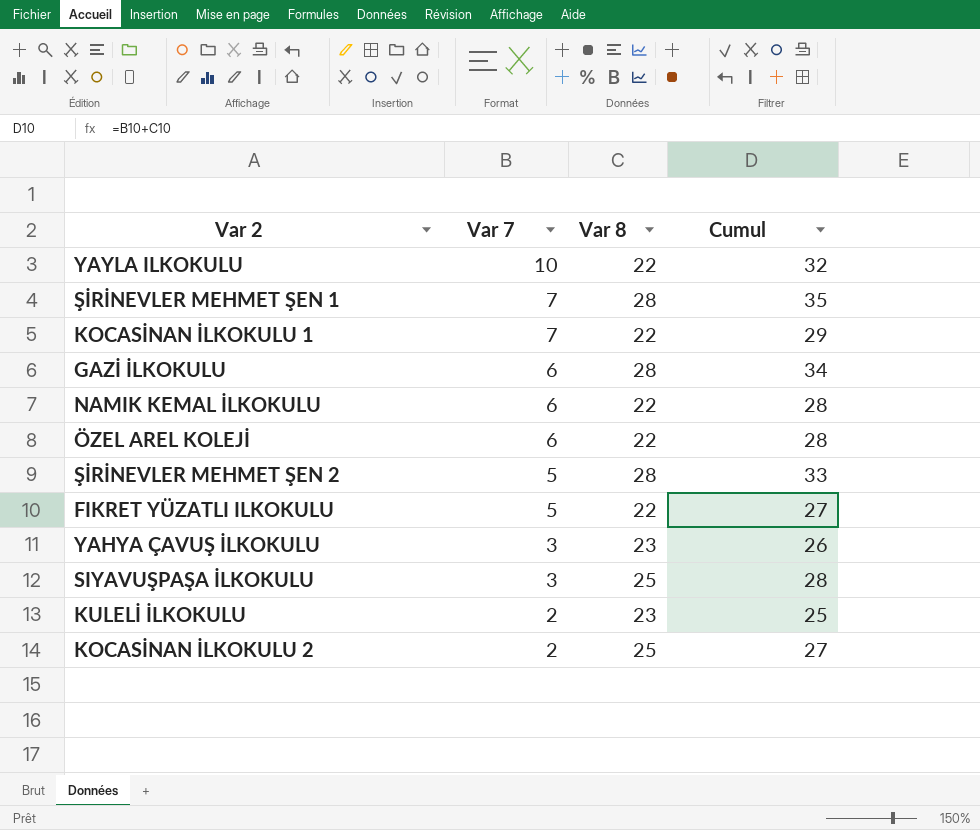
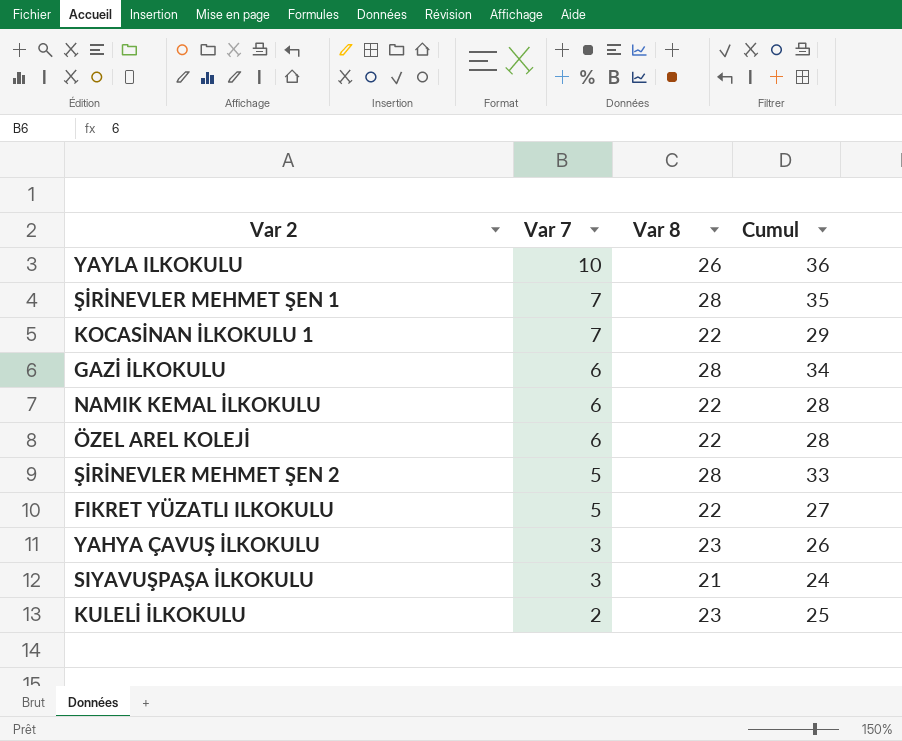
row KOCASİNAN İLKOKULU 2: 2 | 25 | 27 -> none
YAYLA ILKOKULU | Var 8: 22 -> 26
YAYLA ILKOKULU | Cumul: 32 -> 36
SIYAVUŞPAŞA İLKOKULU | Var 8: 25 -> 21
SIYAVUŞPAŞA İLKOKULU | Cumul: 28 -> 24

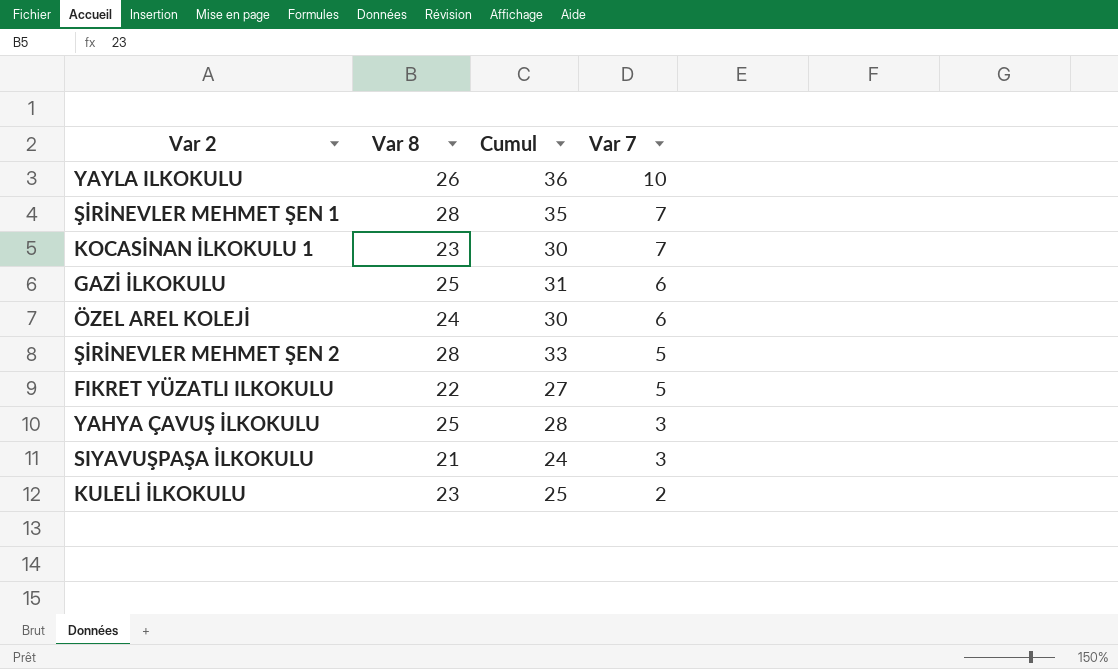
column Var 7 | position: 2 -> 4
row NAMIK KEMAL İLKOKULU: 6 | 22 | 28 -> none
KOCASİNAN İLKOKULU 1 | Var 8: 22 -> 23
KOCASİNAN İLKOKULU 1 | Cumul: 29 -> 30
GAZİ İLKOKULU | Var 8: 28 -> 25
GAZİ İLKOKULU | Cumul: 34 -> 31
ÖZEL AREL KOLEJİ | Var 8: 22 -> 24
ÖZEL AREL KOLEJİ | Cumul: 28 -> 30
YAHYA ÇAVUŞ İLKOKULU | Var 8: 23 -> 25
YAHYA ÇAVUŞ İLKOKULU | Cumul: 26 -> 28

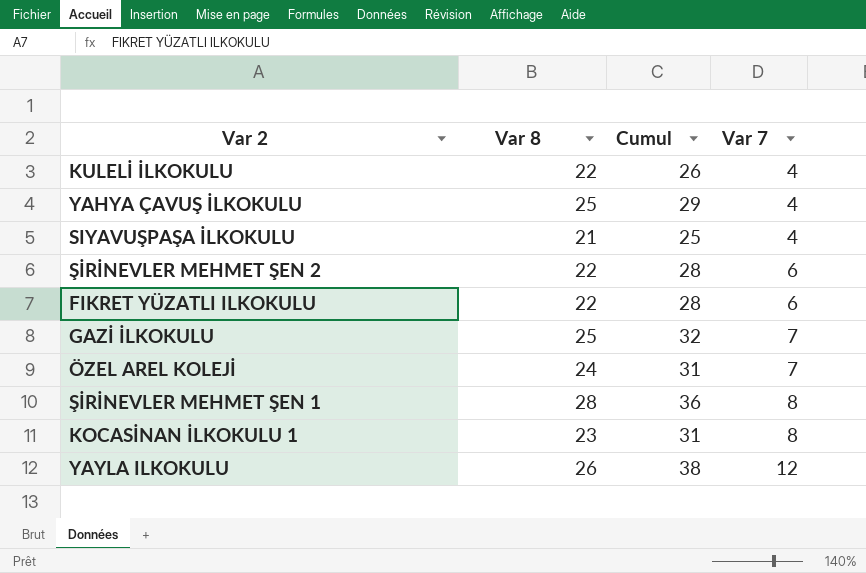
row order: Var 7 descending -> Var 7 ascending
KULELİ İLKOKULU | Var 8: 23 -> 22
KULELİ İLKOKULU | Cumul: 25 -> 26
KULELİ İLKOKULU | Var 7: 2 -> 4
YAHYA ÇAVUŞ İLKOKULU | Cumul: 28 -> 29
YAHYA ÇAVUŞ İLKOKULU | Var 7: 3 -> 4
SIYAVUŞPAŞA İLKOKULU | Cumul: 24 -> 25
SIYAVUŞPAŞA İLKOKULU | Var 7: 3 -> 4
ŞİRİNEVLER MEHMET ŞEN 2 | Var 8: 28 -> 22
ŞİRİNEVLER MEHMET ŞEN 2 | Cumul: 33 -> 28
ŞİRİNEVLER MEHMET ŞEN 2 | Var 7: 5 -> 6
FIKRET YÜZATLI ILKOKULU | Cumul: 27 -> 28
FIKRET YÜZATLI ILKOKULU | Var 7: 5 -> 6
GAZİ İLKOKULU | Cumul: 31 -> 32
GAZİ İLKOKULU | Var 7: 6 -> 7
ÖZEL AREL KOLEJİ | Cumul: 30 -> 31
ÖZEL AREL KOLEJİ | Var 7: 6 -> 7
ŞİRİNEVLER MEHMET ŞEN 1 | Cumul: 35 -> 36
ŞİRİNEVLER MEHMET ŞEN 1 | Var 7: 7 -> 8
KOCASİNAN İLKOKULU 1 | Cumul: 30 -> 31
KOCASİNAN İLKOKULU 1 | Var 7: 7 -> 8
YAYLA ILKOKULU | Cumul: 36 -> 38
YAYLA ILKOKULU | Var 7: 10 -> 12

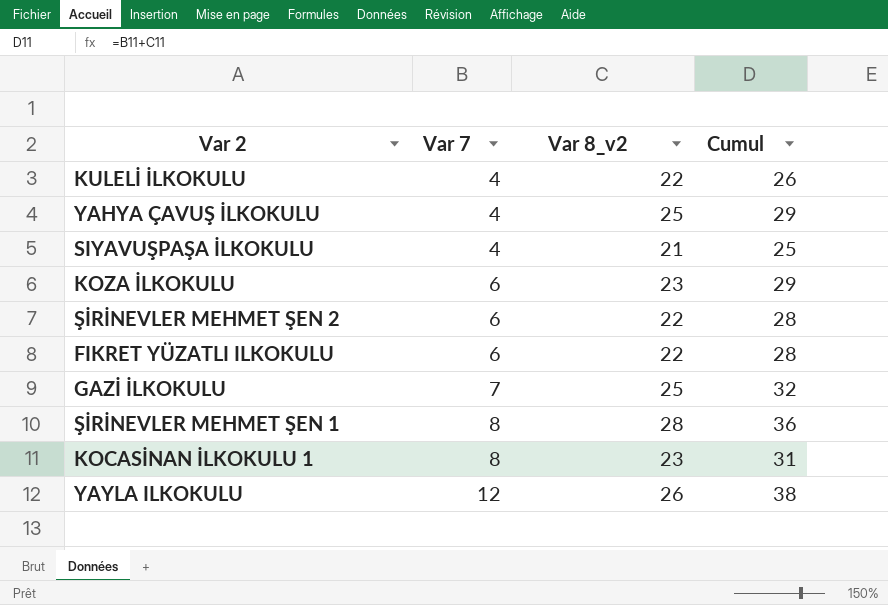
column Var 7 | position: 4 -> 2
column name: Var 8 -> Var 8_v2
row ÖZEL AREL KOLEJİ: 24 | 31 | 7 -> none
row KOZA İLKOKULU: none -> 6 | 23 | 29

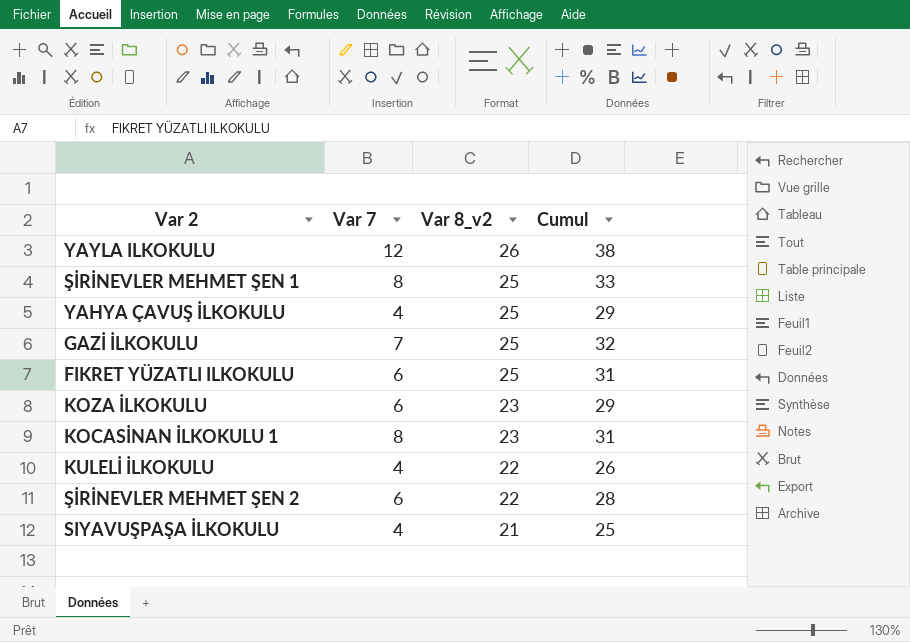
row order: Var 7 ascending -> Var 8_v2 descending
ŞİRİNEVLER MEHMET ŞEN 1 | Var 8_v2: 28 -> 25
ŞİRİNEVLER MEHMET ŞEN 1 | Cumul: 36 -> 33
FIKRET YÜZATLI ILKOKULU | Var 8_v2: 22 -> 25
FIKRET YÜZATLI ILKOKULU | Cumul: 28 -> 31

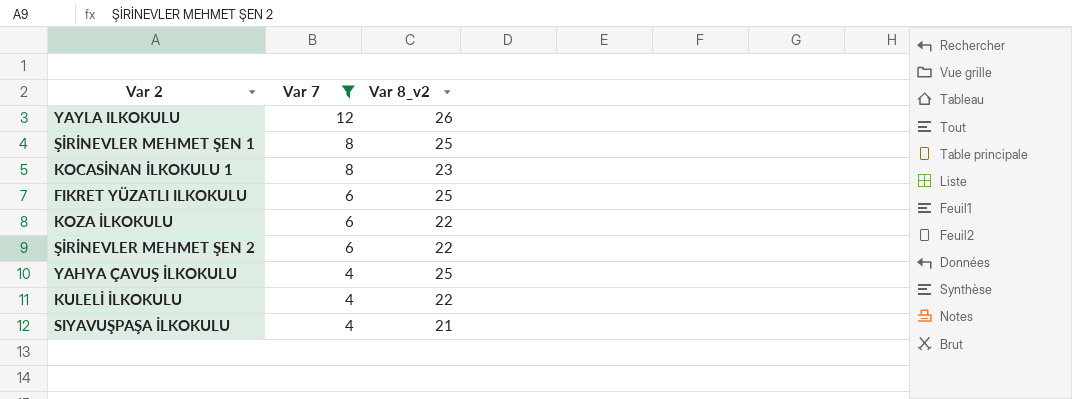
filter: none -> Var 7 != 7
row order: Var 8_v2 descending -> Var 7 descending
column Cumul | formula: [Var 7] + [Var 8_v2] -> none
KOZA İLKOKULU | Var 8_v2: 23 -> 22

